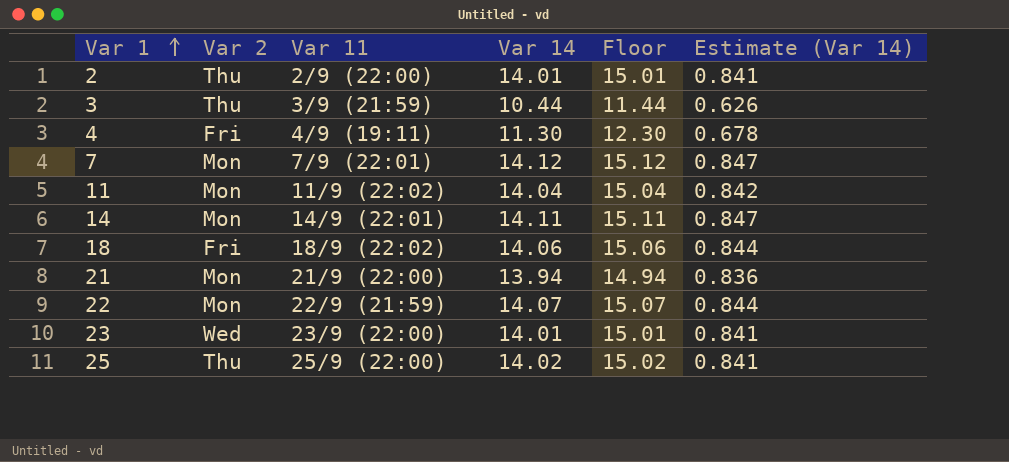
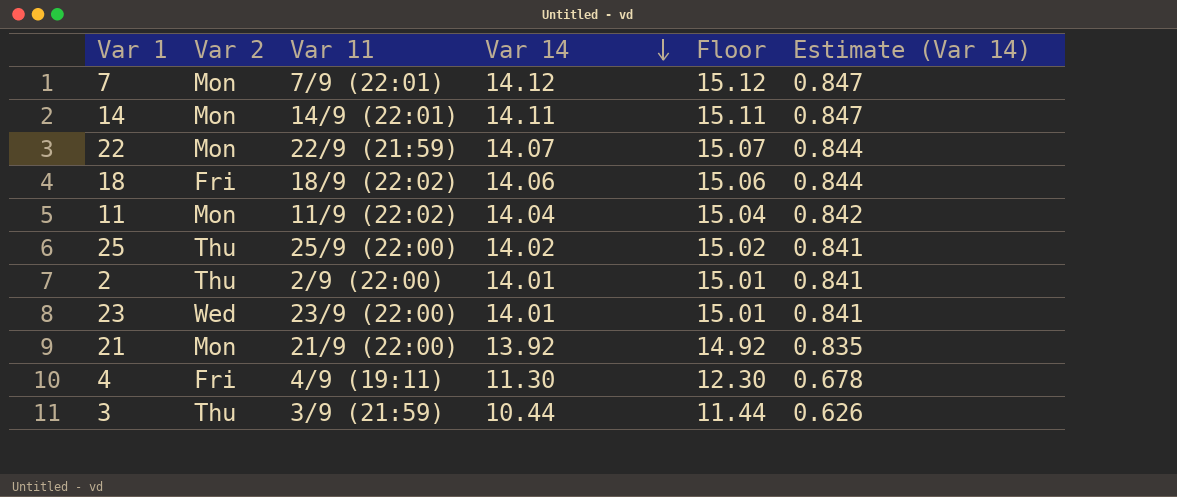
row order: Var 1 ascending -> Var 14 descending
21 | Var 14: 13.94 -> 13.92
21 | Floor: 14.94 -> 14.92
21 | Estimate (Var 14): 0.836 -> 0.835

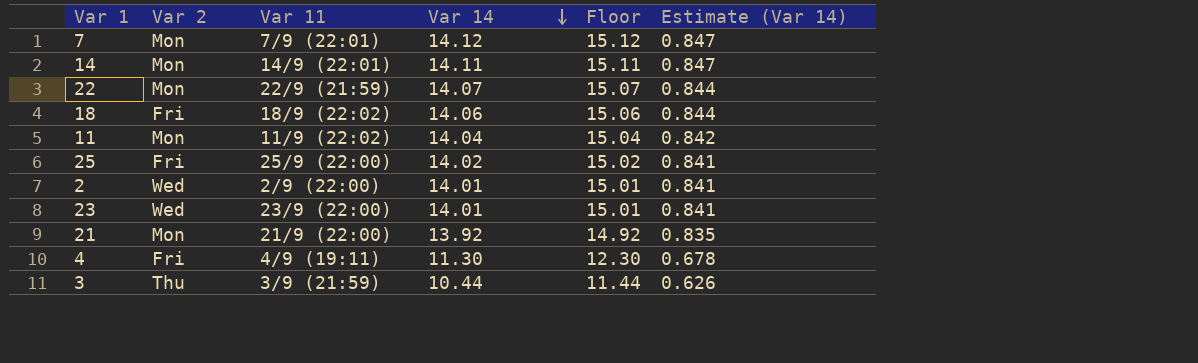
25 | Var 2: Thu -> Fri
2 | Var 2: Thu -> Wed

